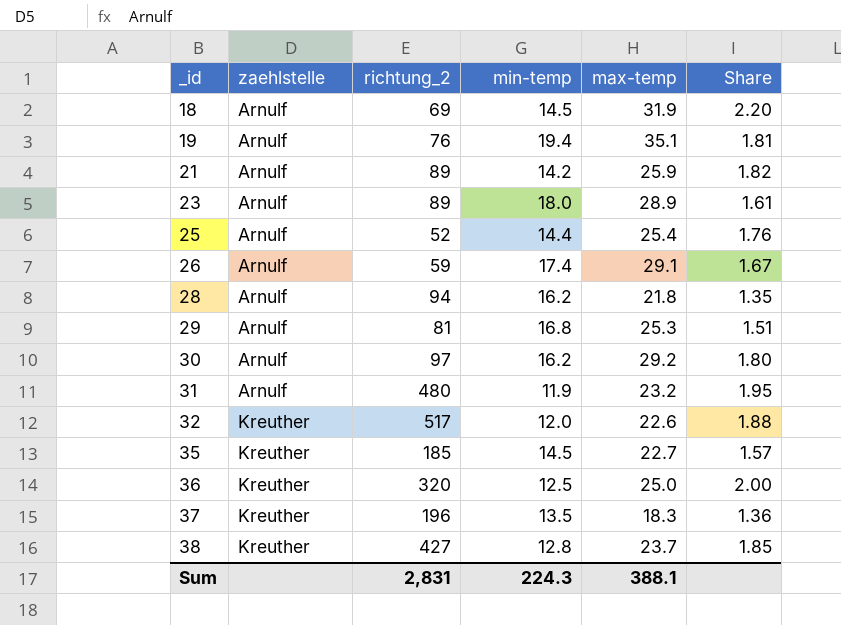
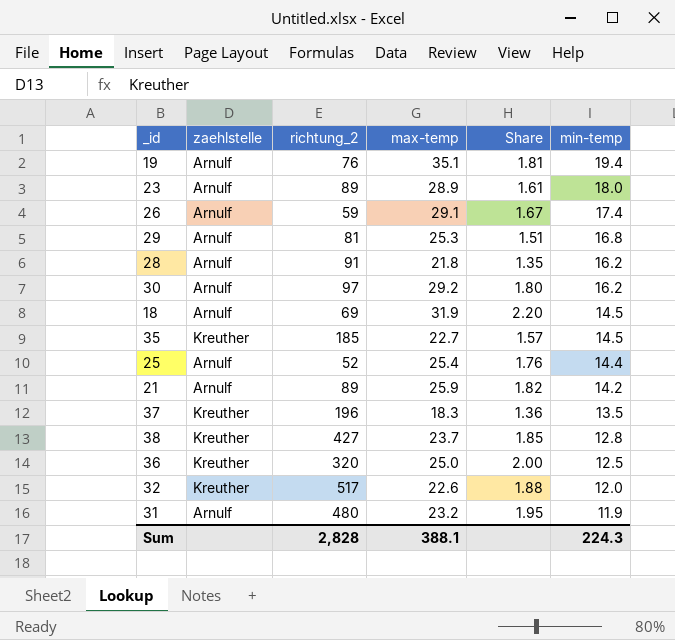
row order: _id ascending -> min-temp descending
column min-temp | position: 4 -> 6
28 | richtung_2: 94 -> 91
Sum | richtung_2: 2,831 -> 2,828

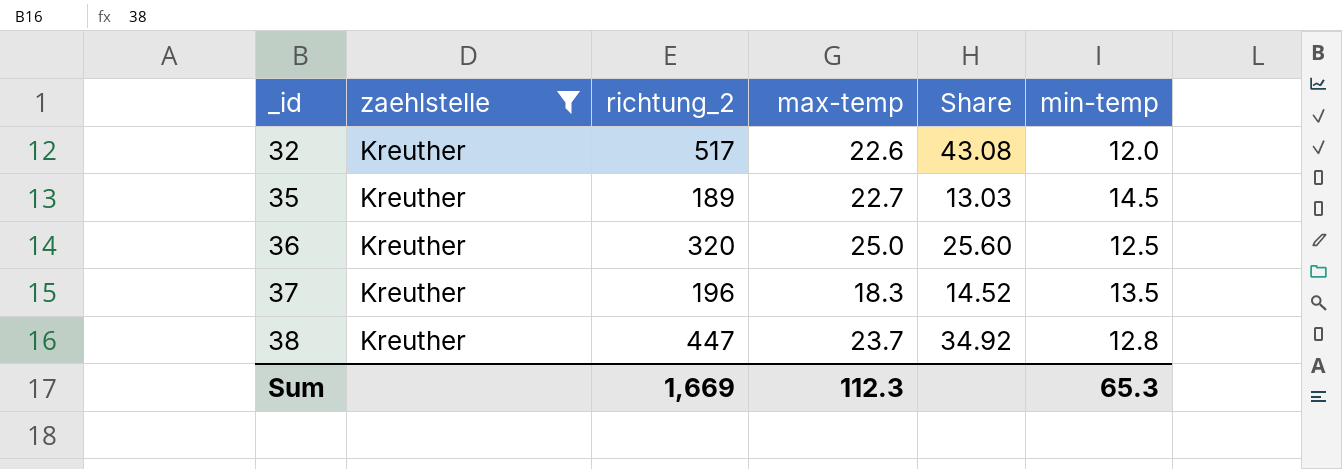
filter: none -> zaehlstelle = Kreuther
row order: min-temp descending -> _id ascending
column Share | formula: [max-temp] / [min-temp] -> [richtung_2] / [min-temp]
35 | richtung_2: 185 -> 189
38 | richtung_2: 427 -> 447
Sum | richtung_2: 2,828 -> 1,669
Sum | max-temp: 388.1 -> 112.3
Sum | min-temp: 224.3 -> 65.3

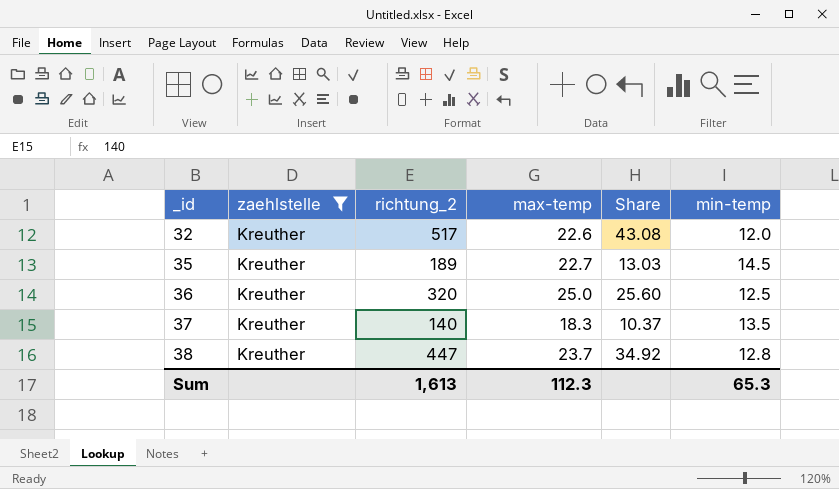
37 | richtung_2: 196 -> 140
37 | Share: 14.52 -> 10.37
Sum | richtung_2: 1,669 -> 1,613

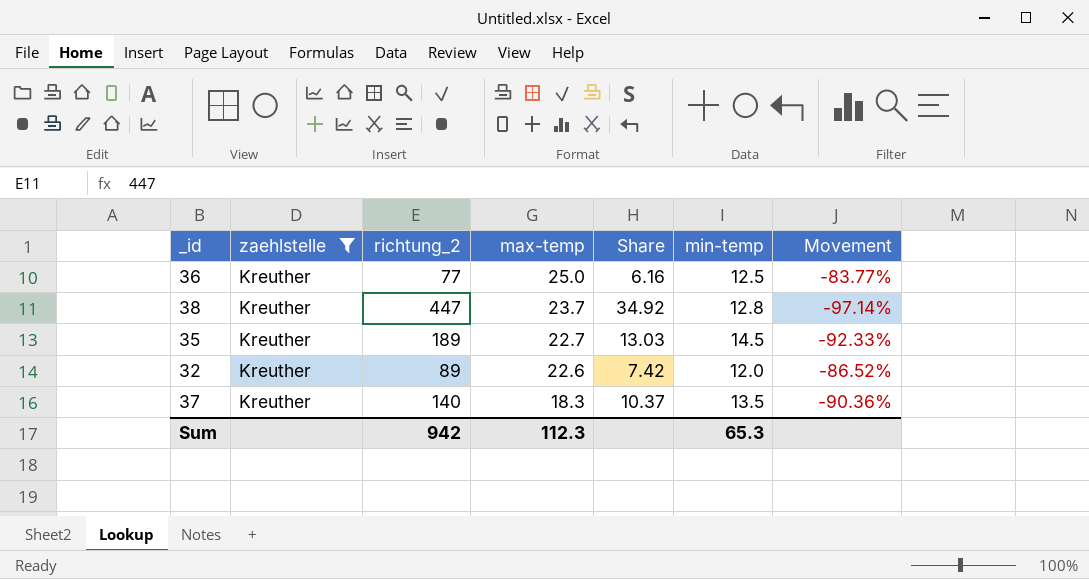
row order: _id ascending -> max-temp descending
column Movement | formula: none -> ([min-temp] - [richtung_2]) / [richtung_2]
36 | richtung_2: 320 -> 77
36 | Share: 25.60 -> 6.16
32 | richtung_2: 517 -> 89
32 | Share: 43.08 -> 7.42
Sum | richtung_2: 1,613 -> 942

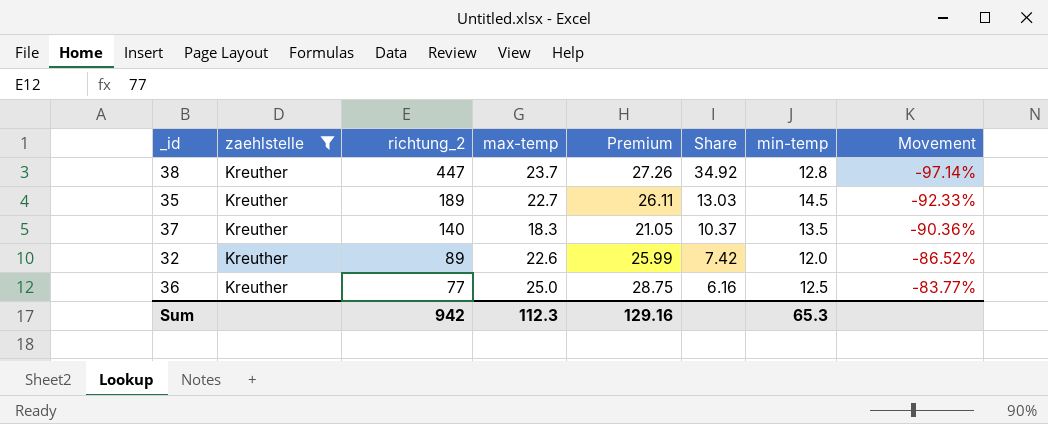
row order: max-temp descending -> richtung_2 descending
column Premium | formula: none -> [max-temp] * 1.15

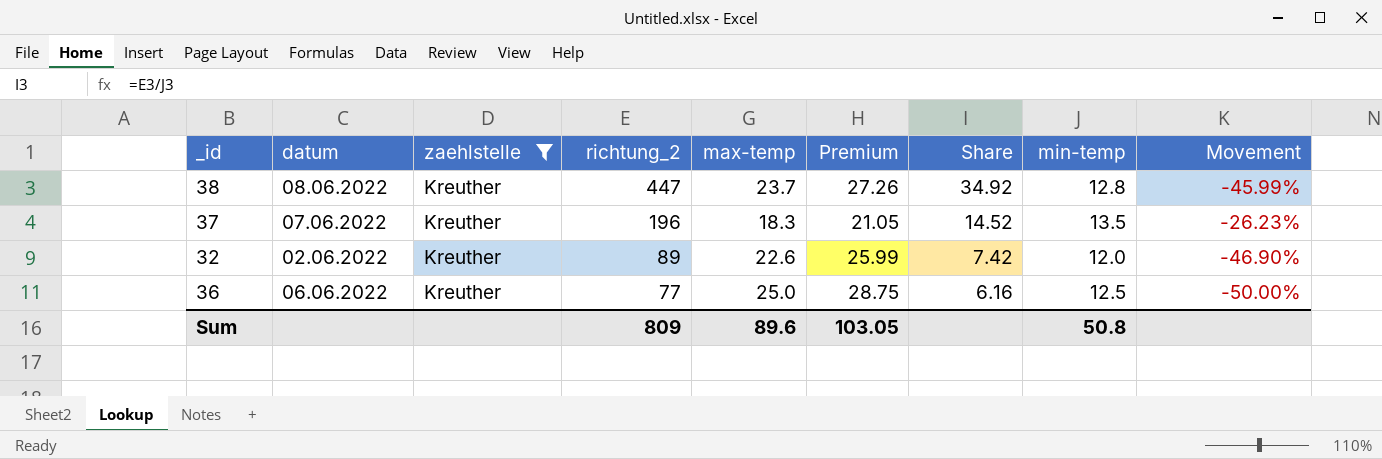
column datum | position: none -> 2
column Movement | formula: ([min-temp] - [richtung_2]) / [richtung_2] -> ([min-temp] - [max-temp]) / [max-temp]
row 35: Kreuther | 189 | 22.7 | 26.11 | 13.03 | 14.5 | -92.33% -> none
37 | richtung_2: 140 -> 196
37 | Share: 10.37 -> 14.52
Sum | richtung_2: 942 -> 809
Sum | max-temp: 112.3 -> 89.6
Sum | Premium: 129.16 -> 103.05
Sum | min-temp: 65.3 -> 50.8

